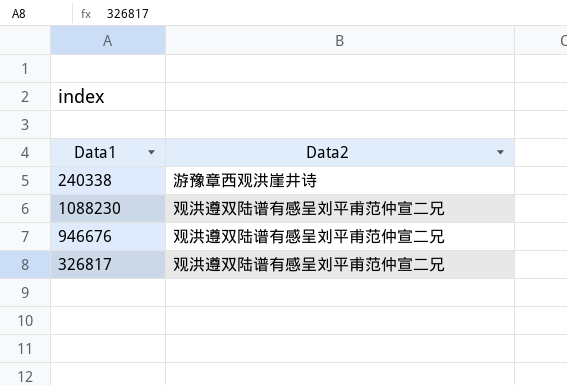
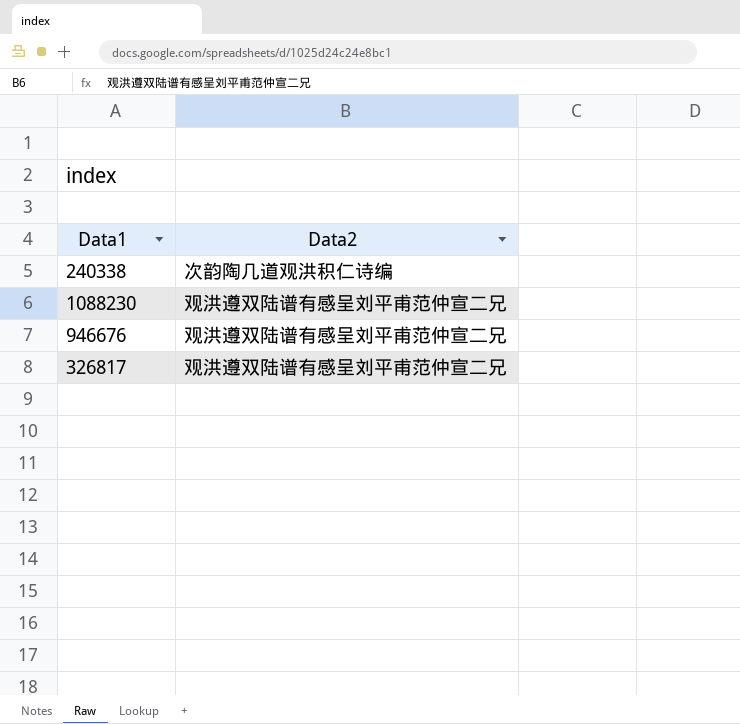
240338 | Data2: 游豫章西观洪崖井诗 -> 次韵陶几道观洪积仁诗编

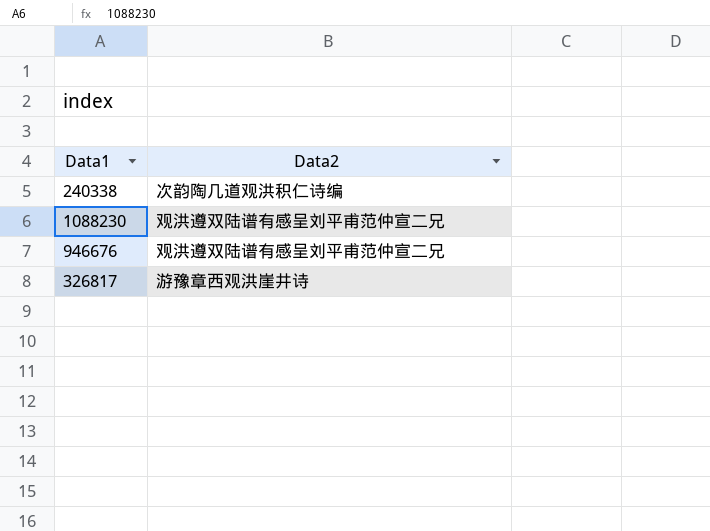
326817 | Data2: 观洪遵双陆谱有感呈刘平甫范仲宣二兄 -> 游豫章西观洪崖井诗

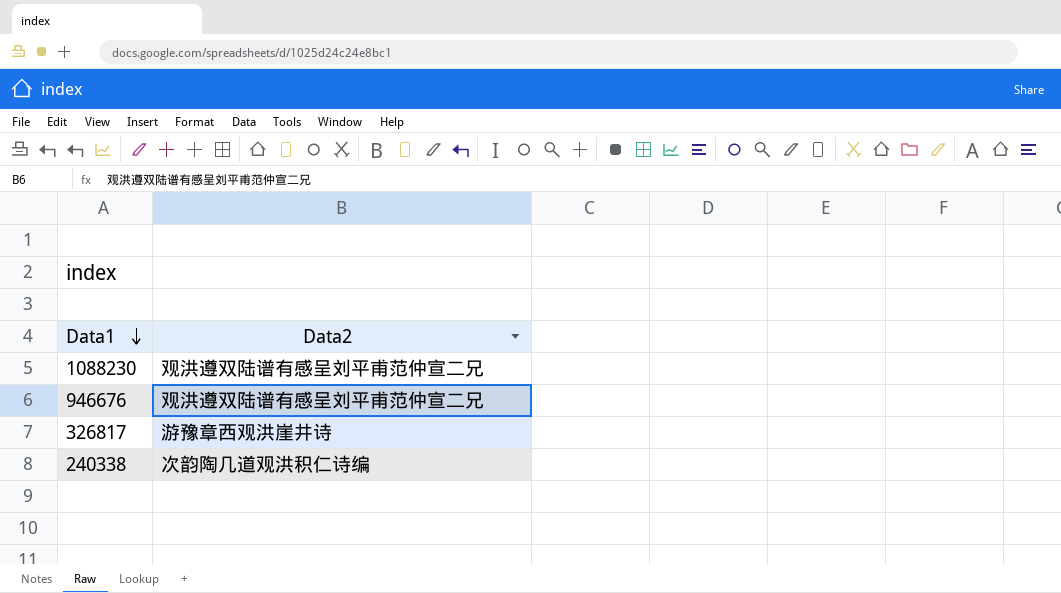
row order: none -> Data1 descending

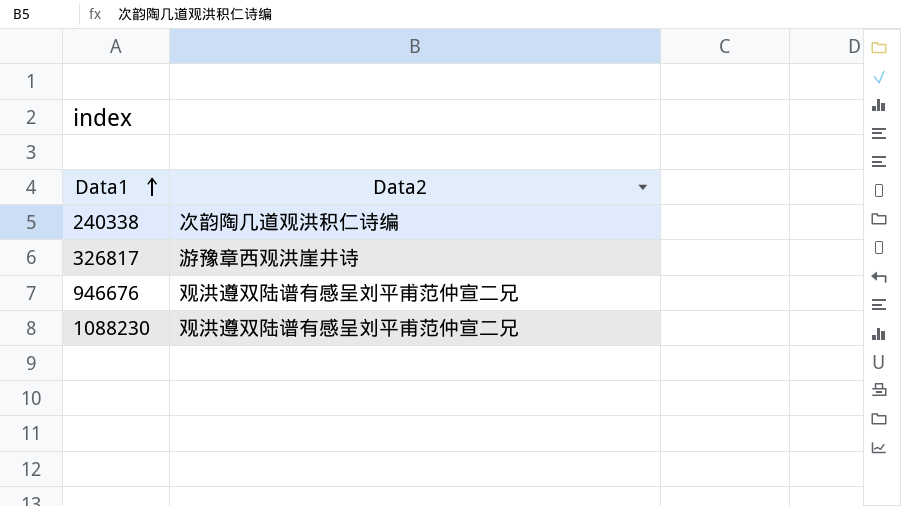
row order: Data1 descending -> Data1 ascending

